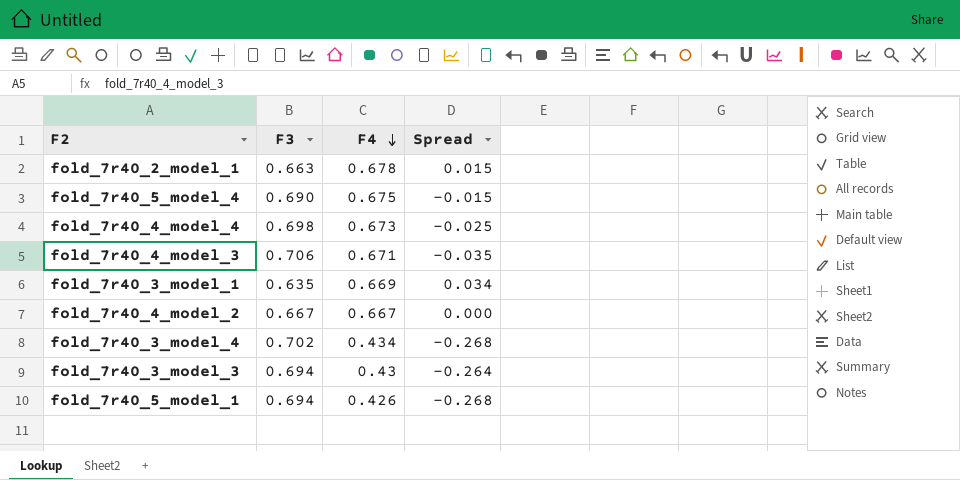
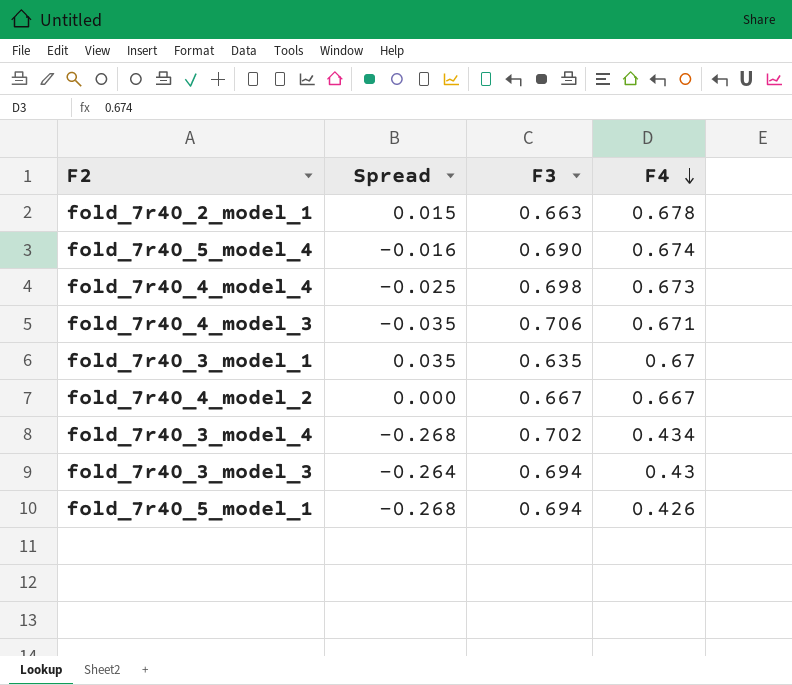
column Spread | position: 4 -> 2
fold_7r40_5_model_4 | Spread: -0.015 -> -0.016
fold_7r40_5_model_4 | F4: 0.675 -> 0.674
fold_7r40_3_model_1 | Spread: 0.034 -> 0.035
fold_7r40_3_model_1 | F4: 0.669 -> 0.67

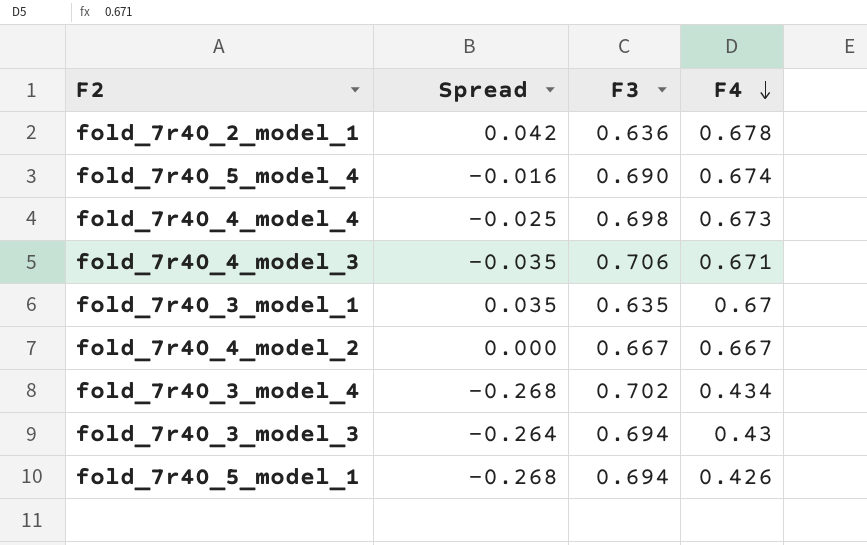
fold_7r40_2_model_1 | Spread: 0.015 -> 0.042
fold_7r40_2_model_1 | F3: 0.663 -> 0.636

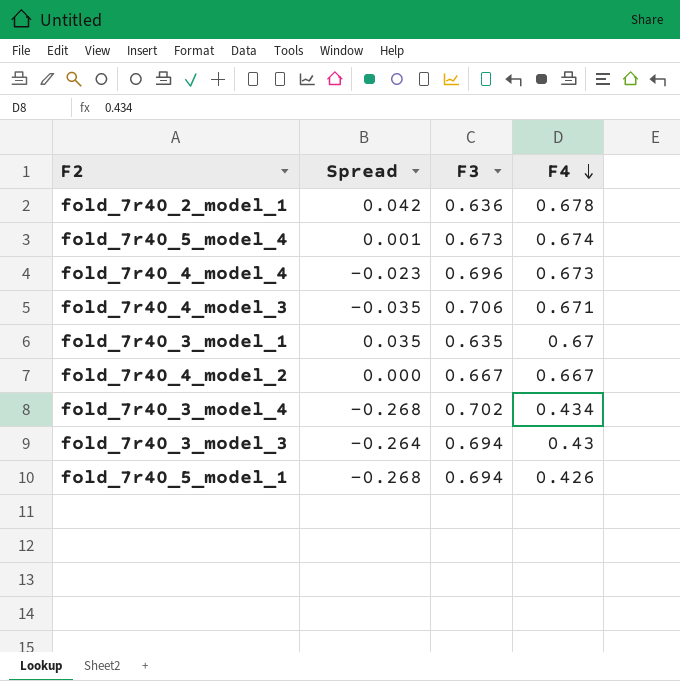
fold_7r40_5_model_4 | Spread: -0.016 -> 0.001
fold_7r40_5_model_4 | F3: 0.690 -> 0.673
fold_7r40_4_model_4 | Spread: -0.025 -> -0.023
fold_7r40_4_model_4 | F3: 0.698 -> 0.696

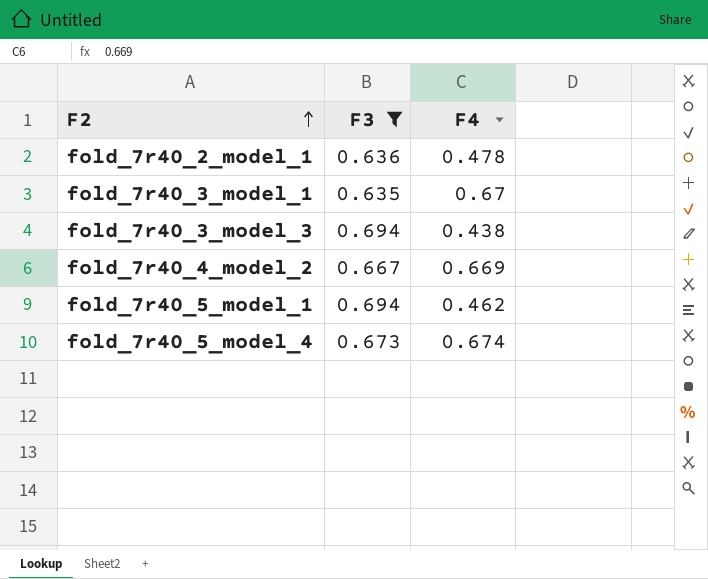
filter: none -> F3 <= 0.694
row order: F4 descending -> F2 ascending
column Spread | formula: [F4] - [F3] -> none
fold_7r40_2_model_1 | F4: 0.678 -> 0.478
fold_7r40_3_model_3 | F4: 0.43 -> 0.438
fold_7r40_4_model_2 | F4: 0.667 -> 0.669
fold_7r40_5_model_1 | F4: 0.426 -> 0.462

